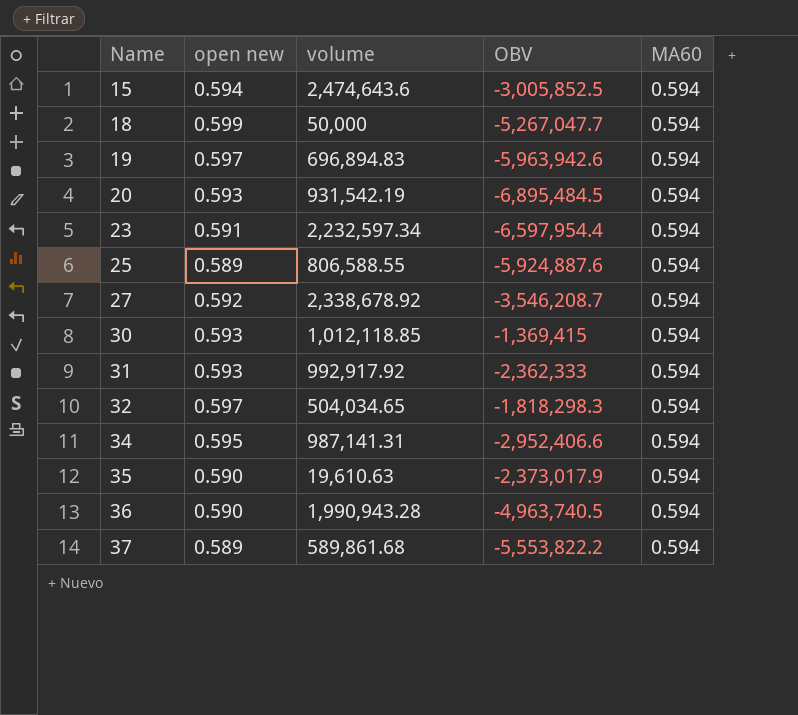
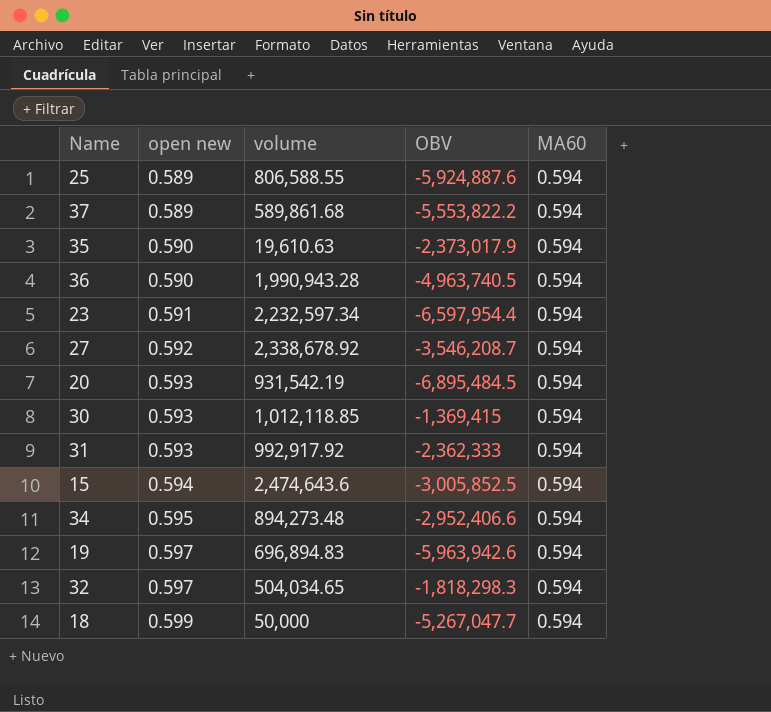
row order: Name ascending -> open new ascending
34 | volume: 987,141.31 -> 894,273.48

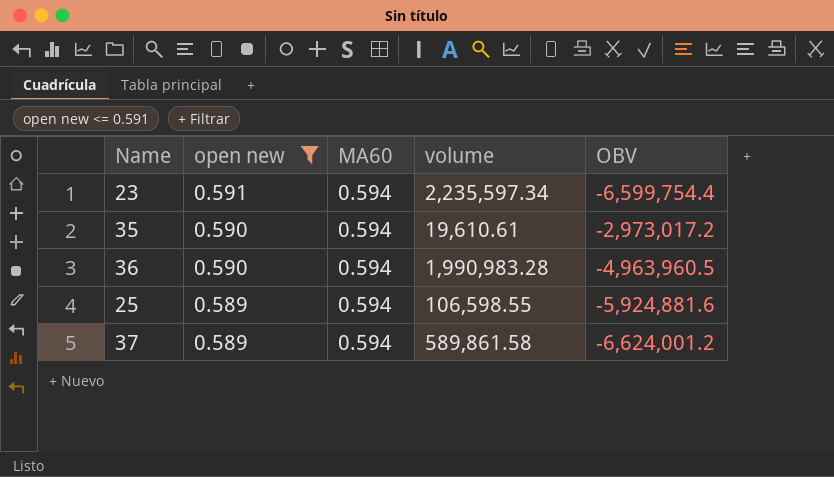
filter: none -> open new <= 0.591
row order: open new ascending -> open new descending
column MA60 | position: 5 -> 3
23 | volume: 2,232,597.34 -> 2,235,597.34
23 | OBV: -6,597,954.4 -> -6,599,754.4
35 | volume: 19,610.63 -> 19,610.61
35 | OBV: -2,373,017.9 -> -2,973,017.2
36 | volume: 1,990,943.28 -> 1,990,983.28
36 | OBV: -4,963,740.5 -> -4,963,960.5
25 | volume: 806,588.55 -> 106,598.55
25 | OBV: -5,924,887.6 -> -5,924,881.6
37 | volume: 589,861.68 -> 589,861.58
37 | OBV: -5,553,822.2 -> -6,624,001.2

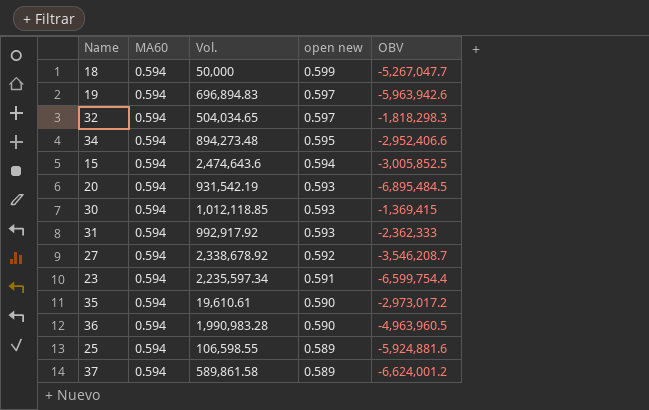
filter: open new <= 0.591 -> none
column name: volume -> Vol.
column open new | position: 2 -> 4

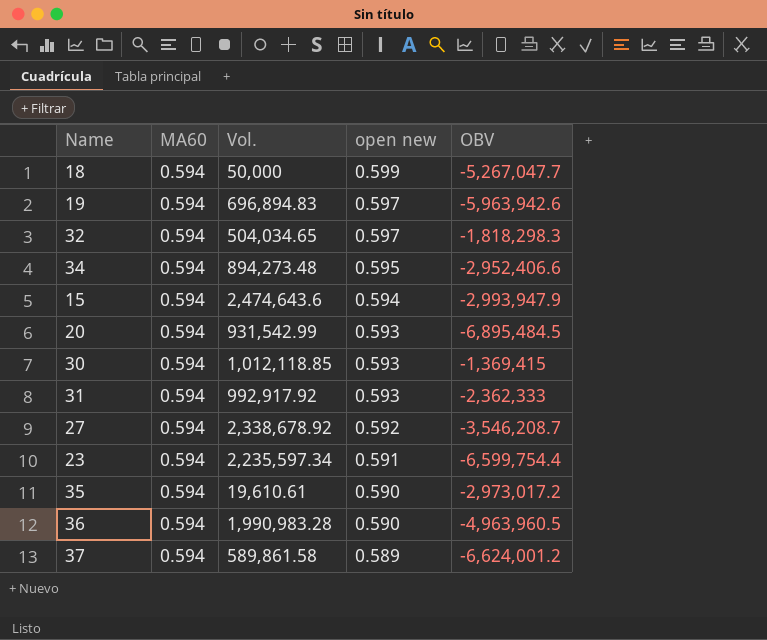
row 25: 0.594 | 106,598.55 | 0.589 | -5,924,881.6 -> none
15 | OBV: -3,005,852.5 -> -2,993,947.9
20 | Vol.: 931,542.19 -> 931,542.99

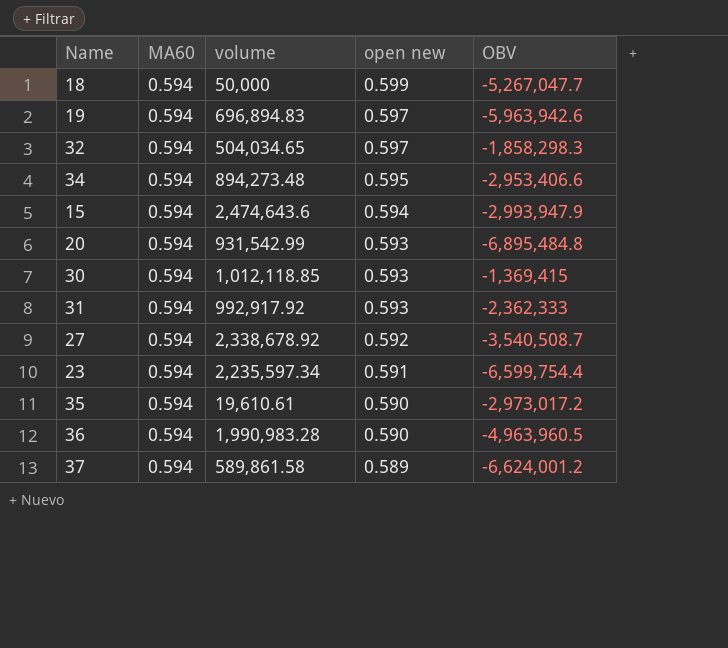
column name: Vol. -> volume
32 | OBV: -1,818,298.3 -> -1,858,298.3
34 | OBV: -2,952,406.6 -> -2,953,406.6
20 | OBV: -6,895,484.5 -> -6,895,484.8
27 | OBV: -3,546,208.7 -> -3,540,508.7

